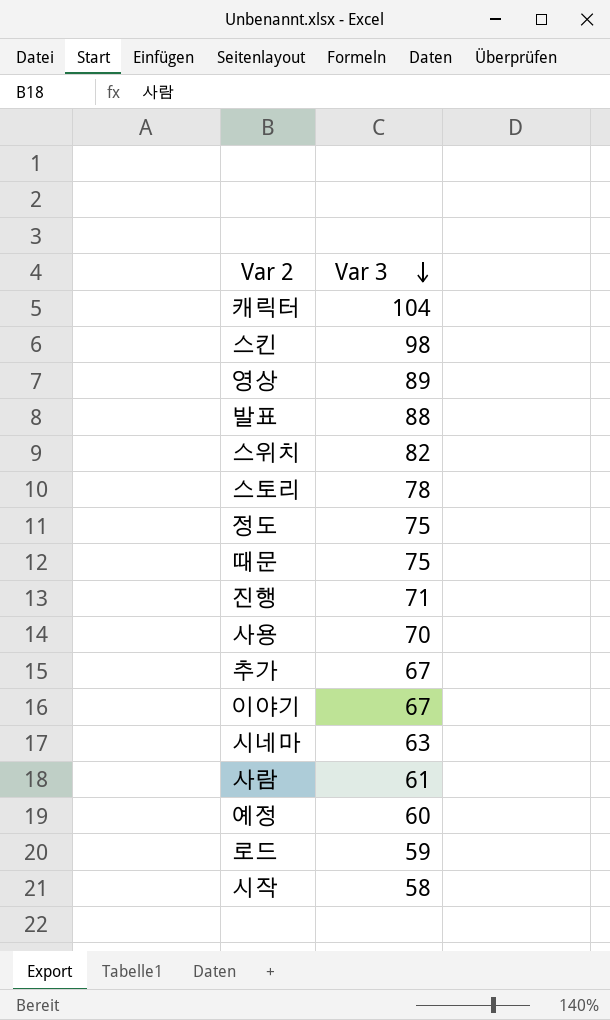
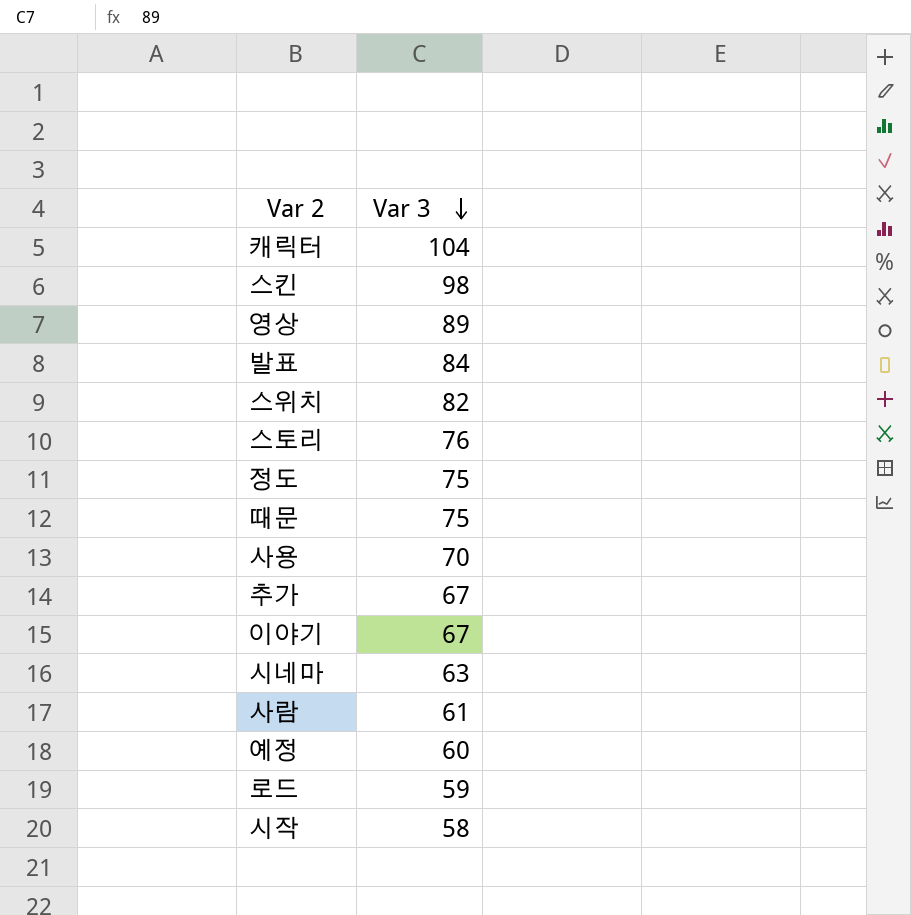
row 진행: 71 -> none
발표 | Var 3: 88 -> 84
스토리 | Var 3: 78 -> 76

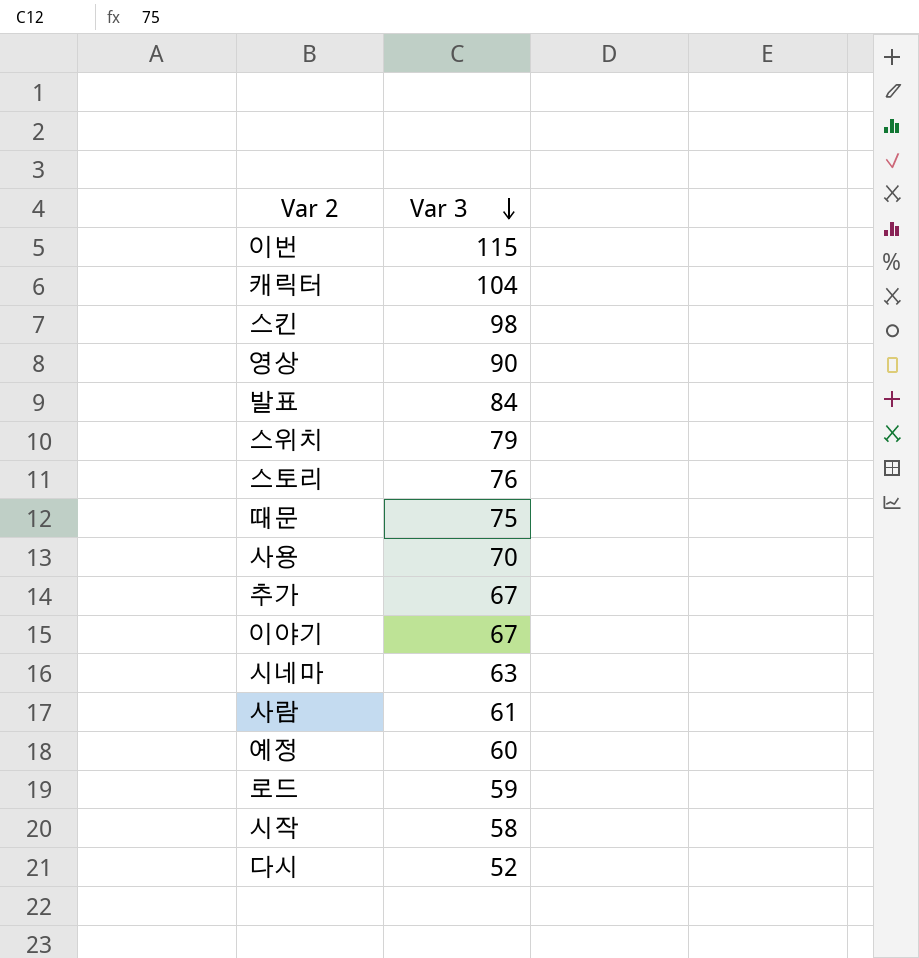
row 정도: 75 -> none
row 이번: none -> 115
영상 | Var 3: 89 -> 90
스위치 | Var 3: 82 -> 79
row 다시: none -> 52

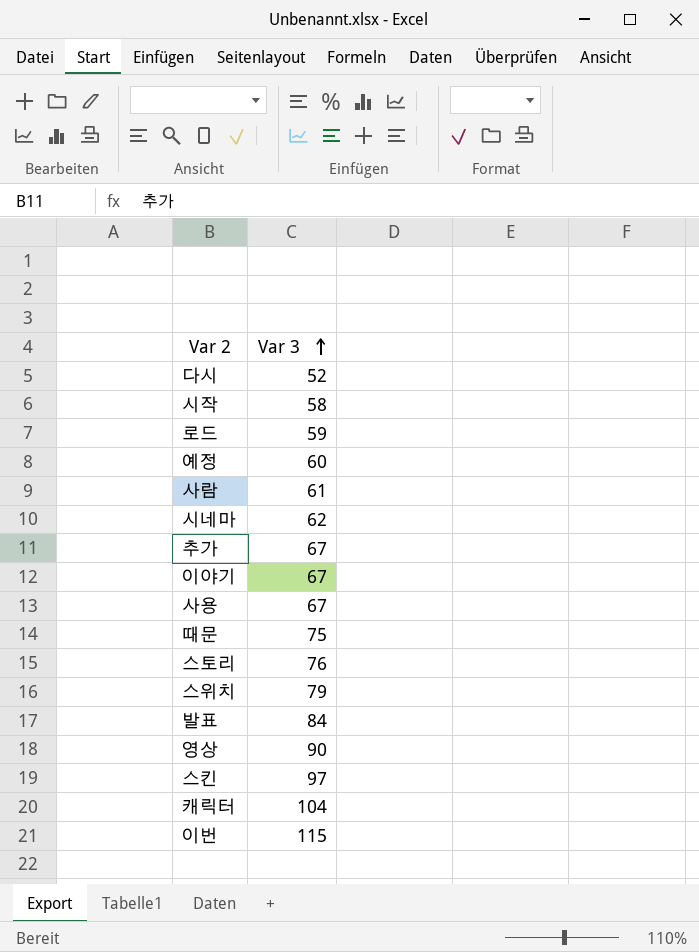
row order: Var 3 descending -> Var 3 ascending
시네마 | Var 3: 63 -> 62
사용 | Var 3: 70 -> 67
스킨 | Var 3: 98 -> 97

